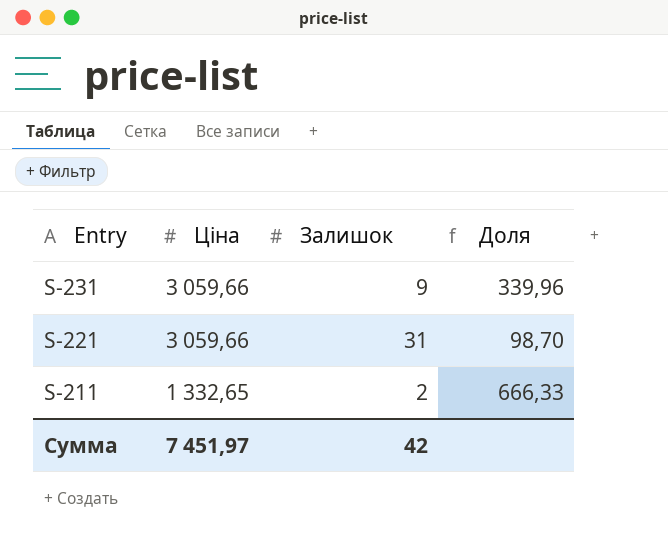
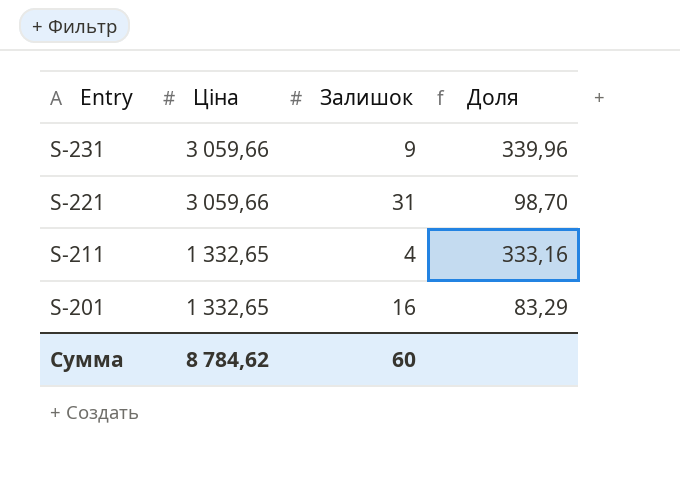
S-211 | Залишок: 2 -> 4
S-211 | Доля: 666,33 -> 333,16
row S-201: none -> 1 332,65 | 16 | 83,29
Сумма | Ціна: 7 451,97 -> 8 784,62
Сумма | Залишок: 42 -> 60

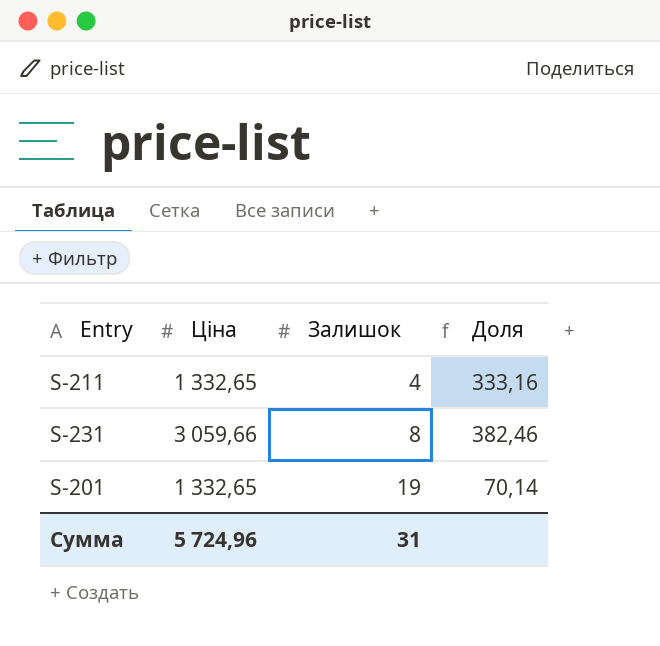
row order: Entry descending -> Залишок ascending
row S-221: 3 059,66 | 31 | 98,70 -> none
S-231 | Залишок: 9 -> 8
S-231 | Доля: 339,96 -> 382,46
S-201 | Залишок: 16 -> 19
S-201 | Доля: 83,29 -> 70,14
Сумма | Ціна: 8 784,62 -> 5 724,96
Сумма | Залишок: 60 -> 31

